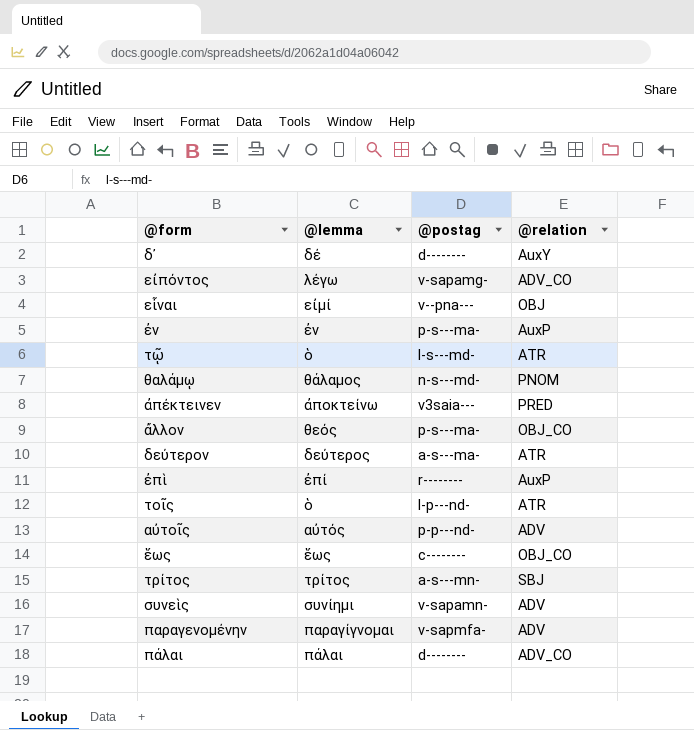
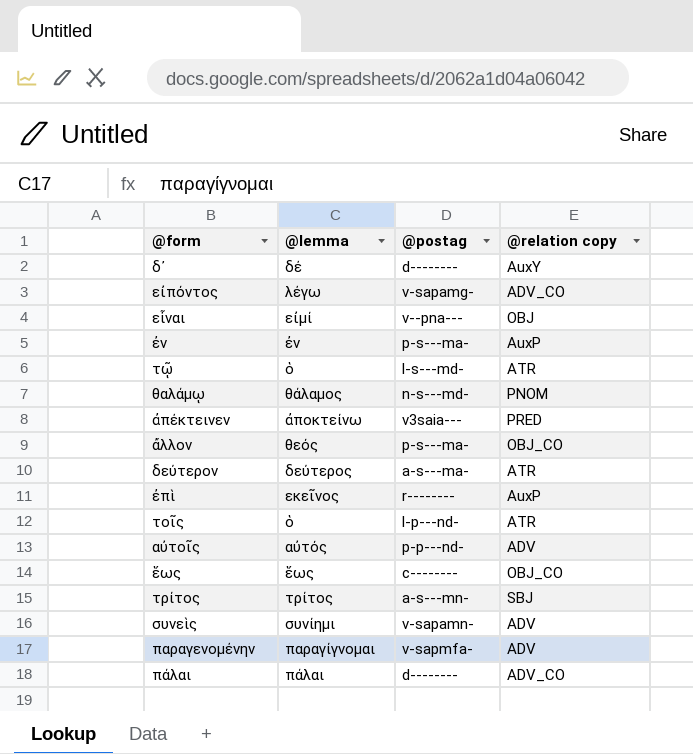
column name: @relation -> @relation copy
ἐπὶ | @lemma: ἐπί -> εκεῖνος

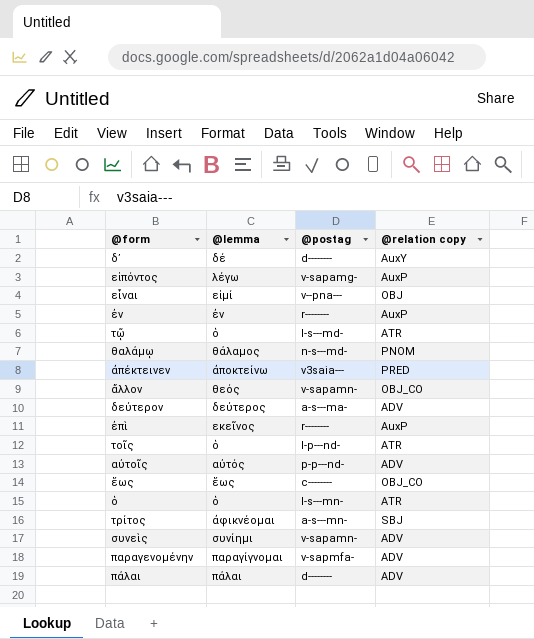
εἰπόντος | @relation copy: ADV_CO -> AuxP
ἐν | @postag: p-s---ma- -> r--------
ἄλλον | @postag: p-s---ma- -> v-sapamn-
δεύτερον | @relation copy: ATR -> ADV
row ὁ: none -> ὁ | l-s---mn- | ATR
τρίτος | @lemma: τρίτος -> ἀφικνέομαι
πάλαι | @relation copy: ADV_CO -> ADV

